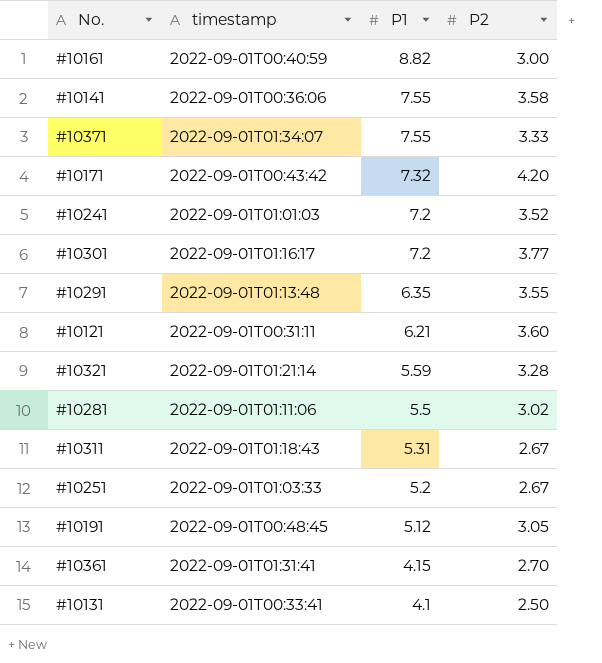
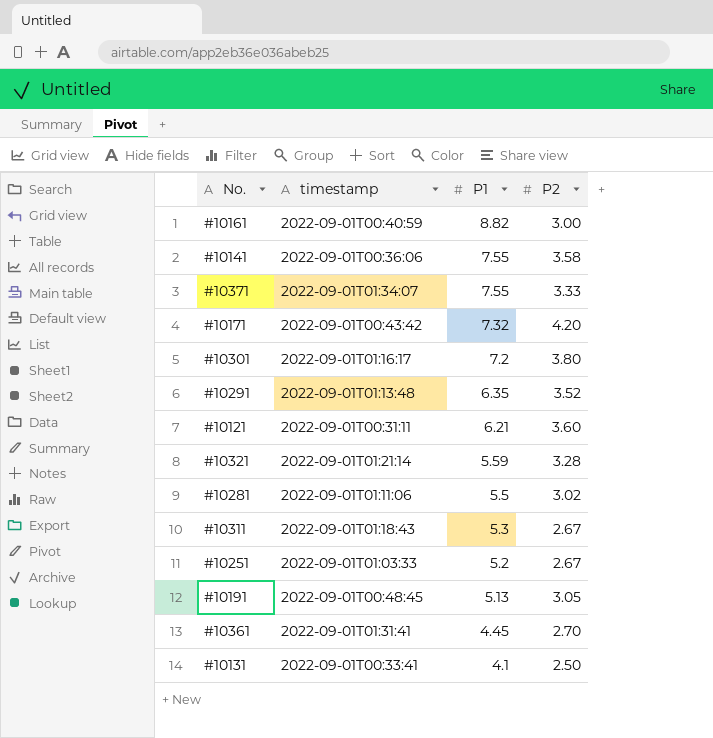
row #10241: 2022-09-01T01:01:03 | 7.2 | 3.52 -> none
#10301 | P2: 3.77 -> 3.80
#10291 | P2: 3.55 -> 3.52
#10311 | P1: 5.31 -> 5.3
#10191 | P1: 5.12 -> 5.13
#10361 | P1: 4.15 -> 4.45

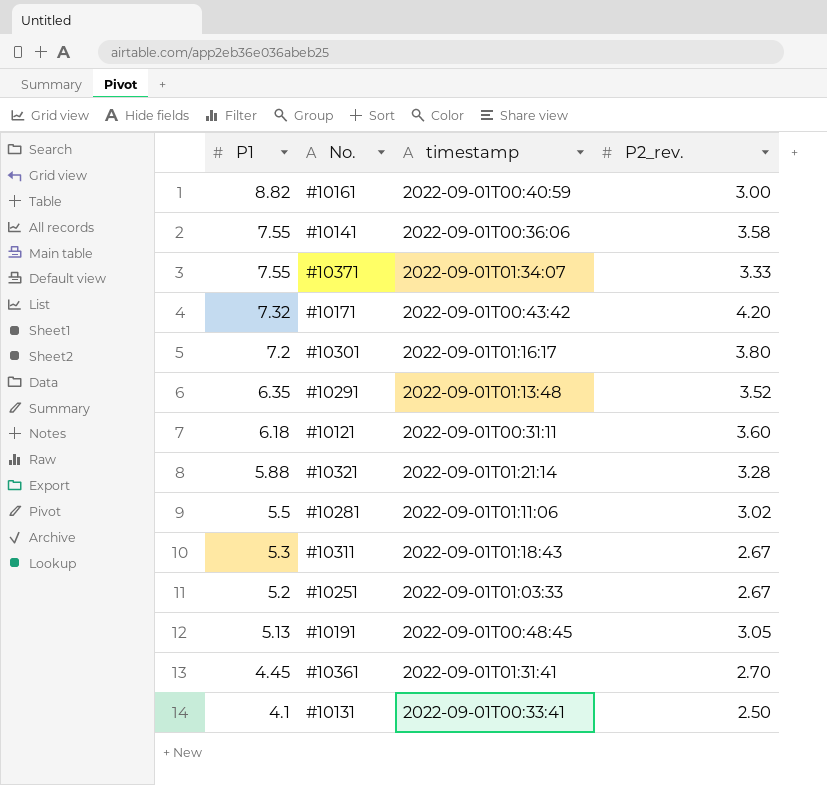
column P1 | position: 3 -> 1
column name: P2 -> P2_rev.
#10121 | P1: 6.21 -> 6.18
#10321 | P1: 5.59 -> 5.88

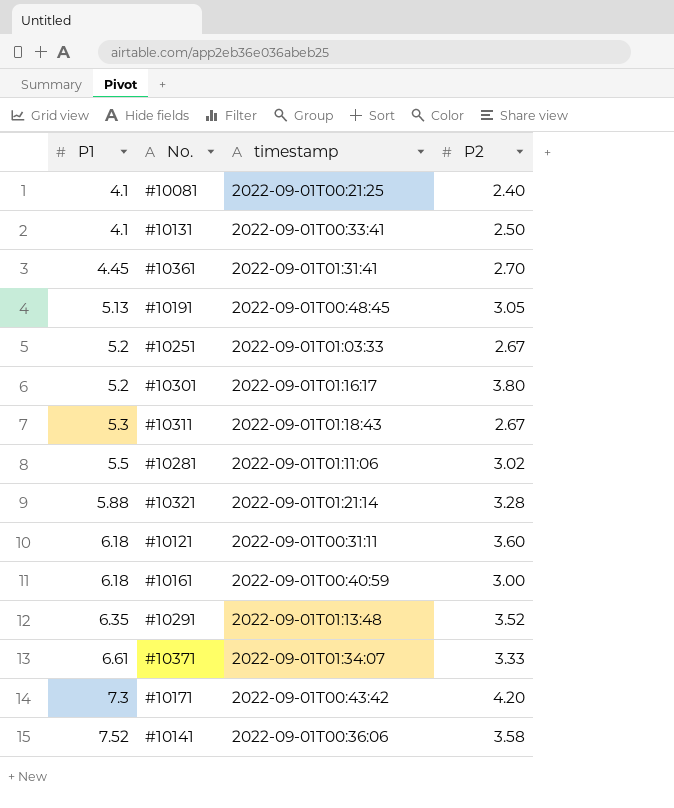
row order: P1 descending -> P1 ascending
column name: P2_rev. -> P2
row #10081: none -> 4.1 | 2022-09-01T00:21:25 | 2.40
#10301 | P1: 7.2 -> 5.2
#10161 | P1: 8.82 -> 6.18
#10371 | P1: 7.55 -> 6.61
#10171 | P1: 7.32 -> 7.3
#10141 | P1: 7.55 -> 7.52

